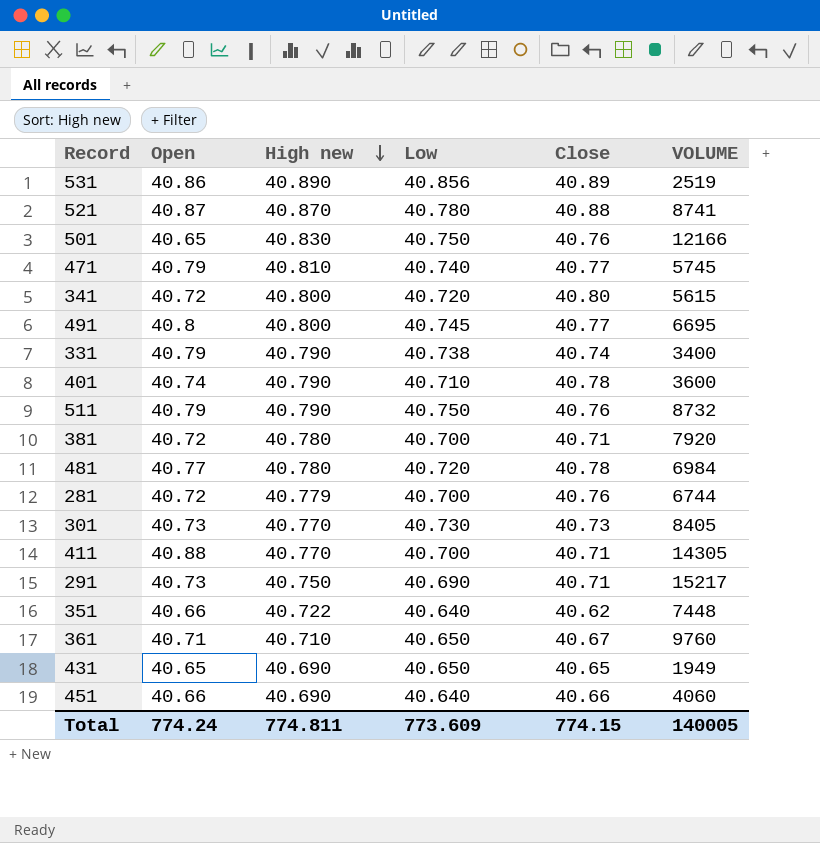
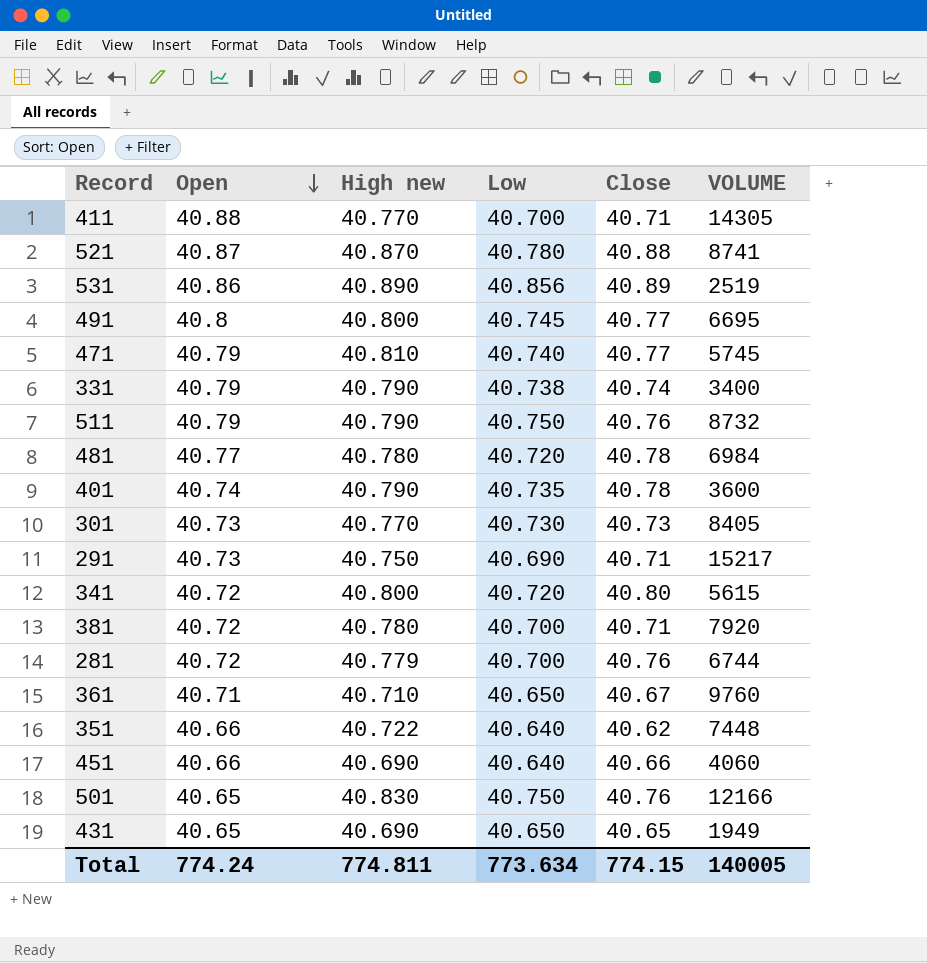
row order: High new descending -> Open descending
401 | Low: 40.710 -> 40.735
Total | Low: 773.609 -> 773.634

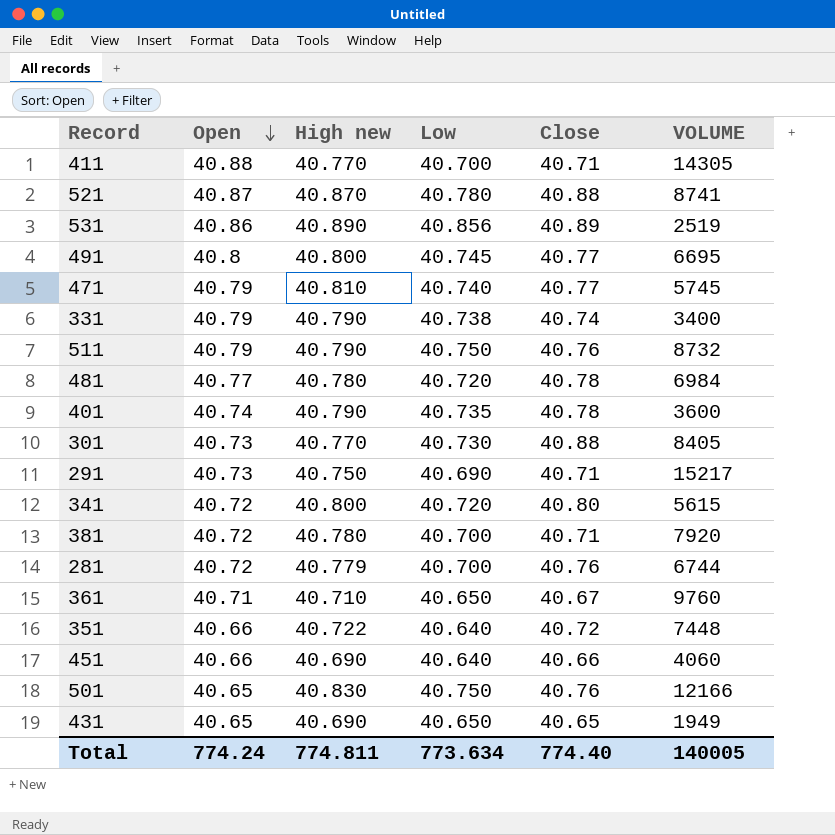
301 | Close: 40.73 -> 40.88
351 | Close: 40.62 -> 40.72
Total | Close: 774.15 -> 774.40

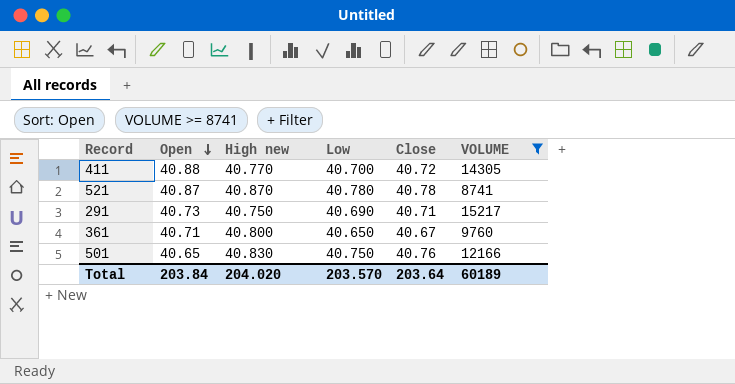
filter: none -> VOLUME >= 8741
411 | Close: 40.71 -> 40.72
521 | Close: 40.88 -> 40.78
361 | High new: 40.710 -> 40.800
Total | Open: 774.24 -> 203.84
Total | High new: 774.811 -> 204.020
Total | Low: 773.634 -> 203.570
Total | Close: 774.40 -> 203.64
Total | VOLUME: 140005 -> 60189

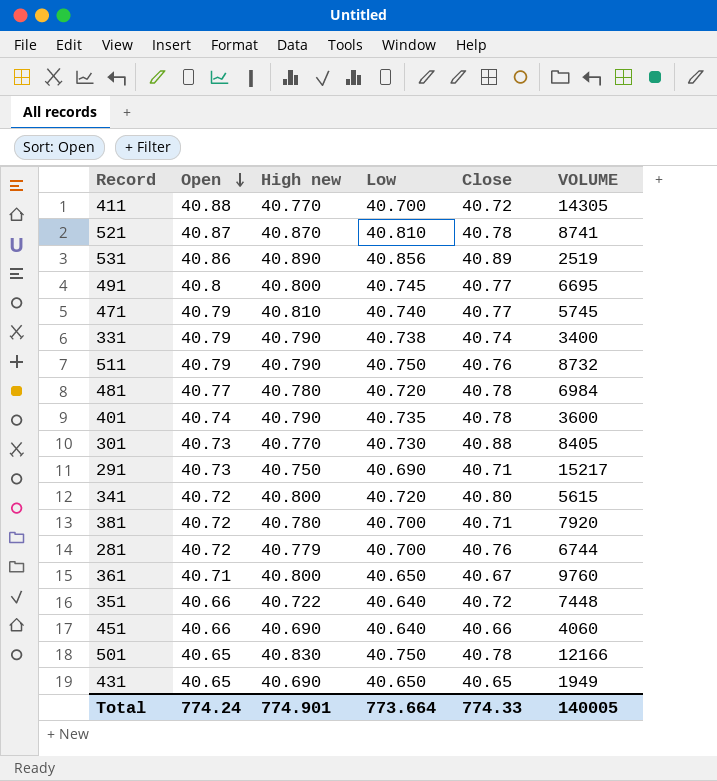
filter: VOLUME >= 8741 -> none
521 | Low: 40.780 -> 40.810
501 | Close: 40.76 -> 40.78
Total | Open: 203.84 -> 774.24
Total | High new: 204.020 -> 774.901
Total | Low: 203.570 -> 773.664
Total | Close: 203.64 -> 774.33
Total | VOLUME: 60189 -> 140005

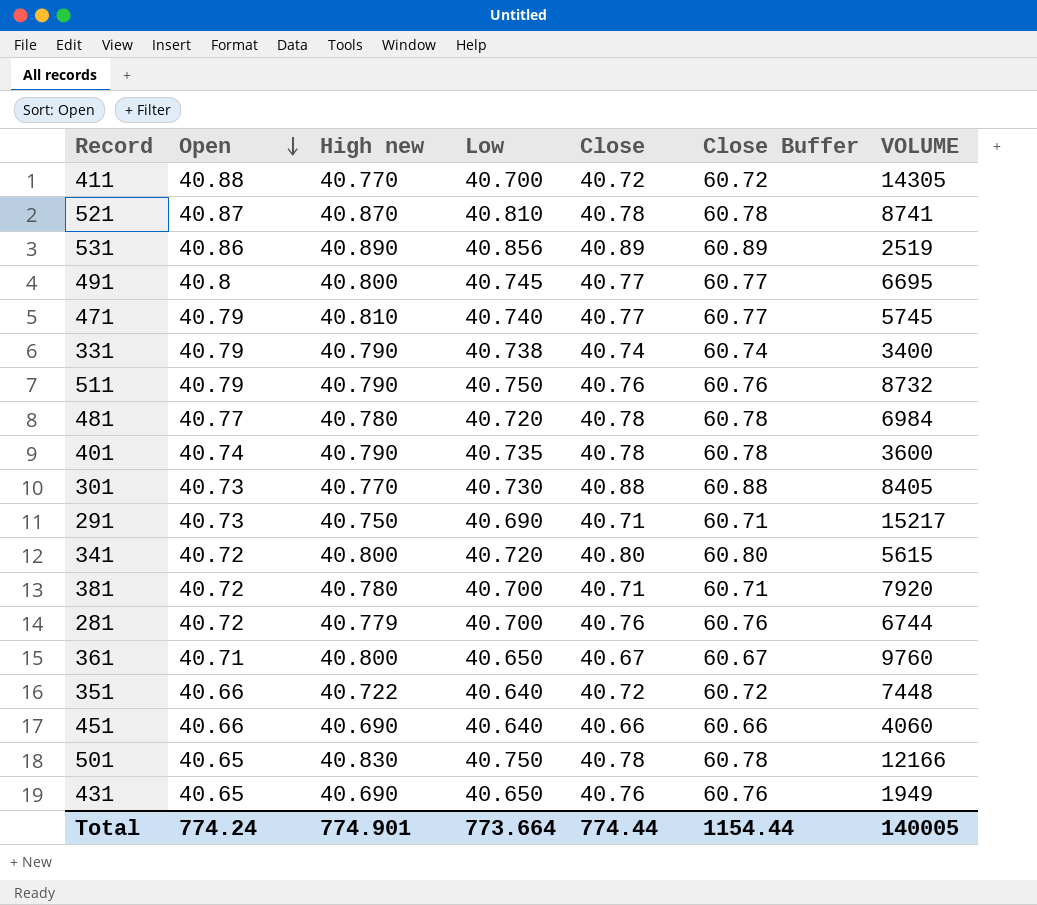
column Close Buffer | formula: none -> [Close] + 20
431 | Close: 40.65 -> 40.76
Total | Close: 774.33 -> 774.44

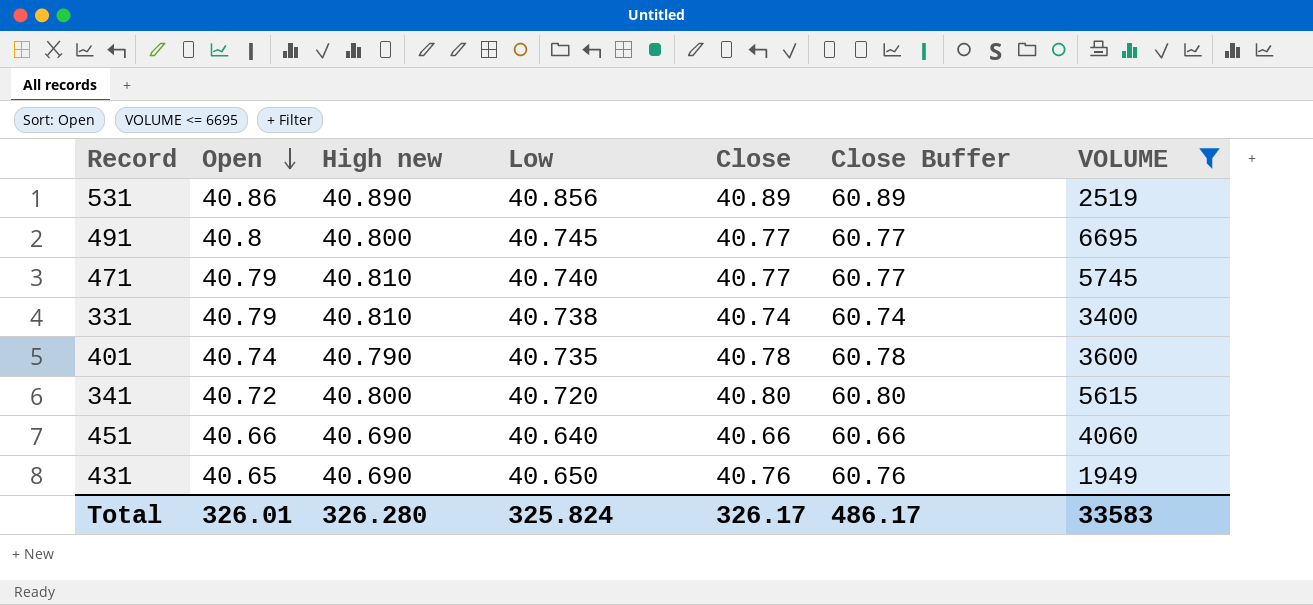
filter: none -> VOLUME <= 6695
331 | High new: 40.790 -> 40.810
Total | Open: 774.24 -> 326.01
Total | High new: 774.901 -> 326.280
Total | Low: 773.664 -> 325.824
Total | Close: 774.44 -> 326.17
Total | Close Buffer: 1154.44 -> 486.17
Total | VOLUME: 140005 -> 33583

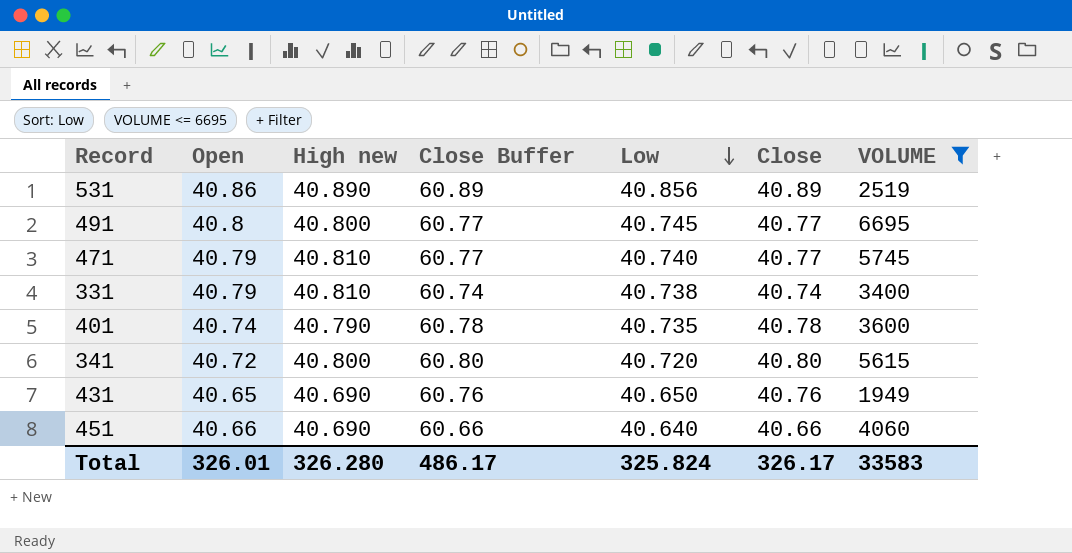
row order: Open descending -> Low descending
column Close Buffer | position: 6 -> 4

